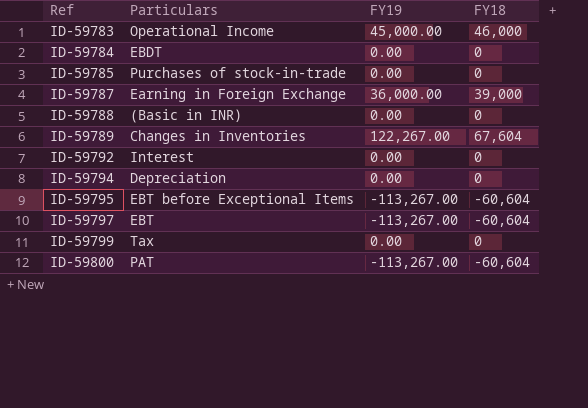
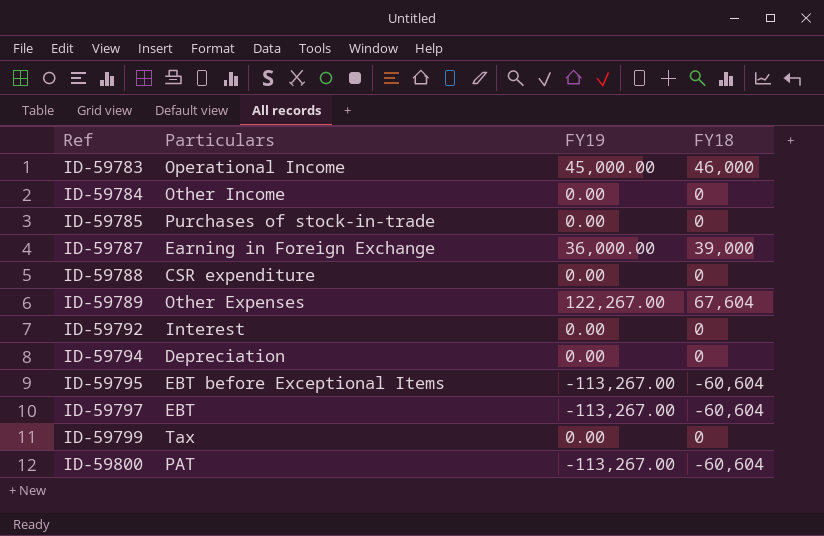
ID-59784 | Particulars: EBDT -> Other Income
ID-59788 | Particulars: (Basic in INR) -> CSR expenditure
ID-59789 | Particulars: Changes in Inventories -> Other Expenses

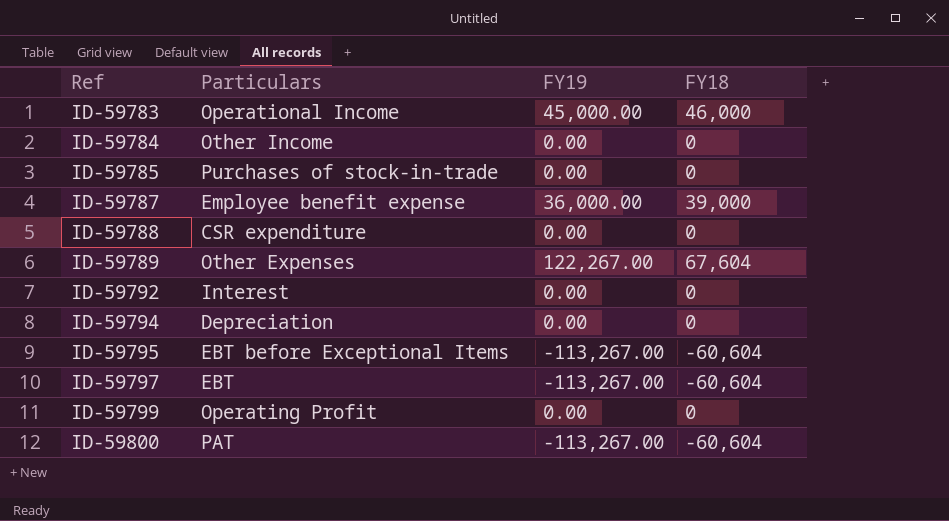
ID-59787 | Particulars: Earning in Foreign Exchange -> Employee benefit expense
ID-59799 | Particulars: Tax -> Operating Profit

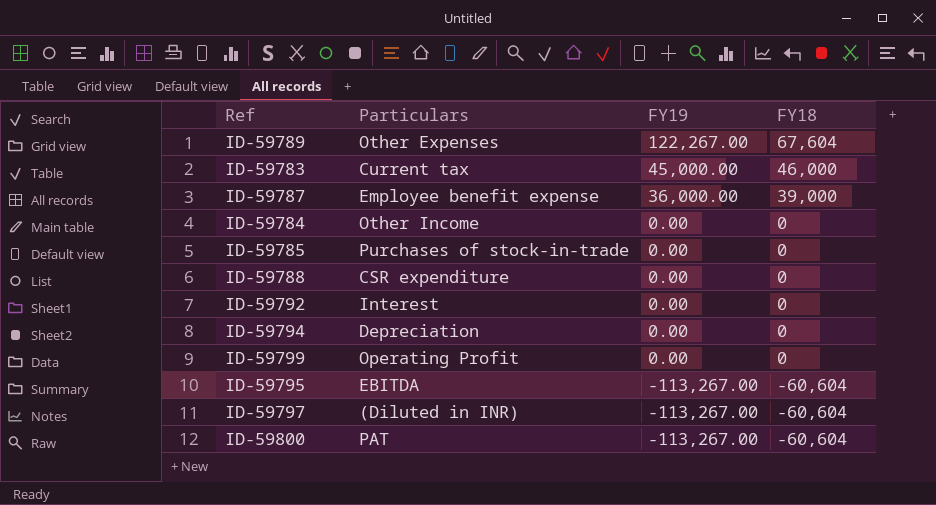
row order: Ref ascending -> FY19 descending
ID-59783 | Particulars: Operational Income -> Current tax
ID-59795 | Particulars: EBT before Exceptional Items -> EBITDA
ID-59797 | Particulars: EBT -> (Diluted in INR)

